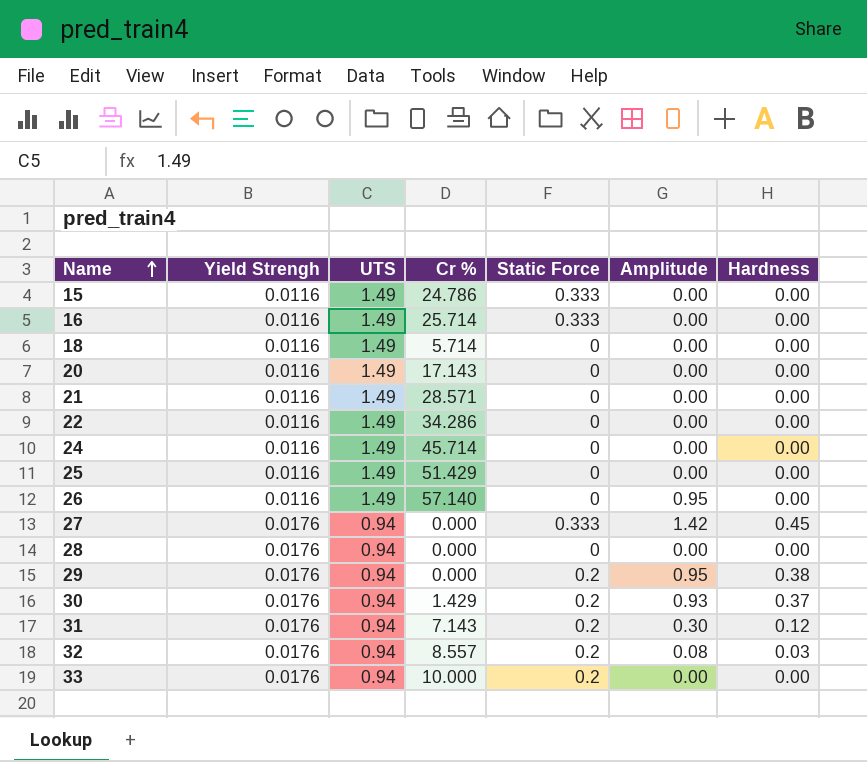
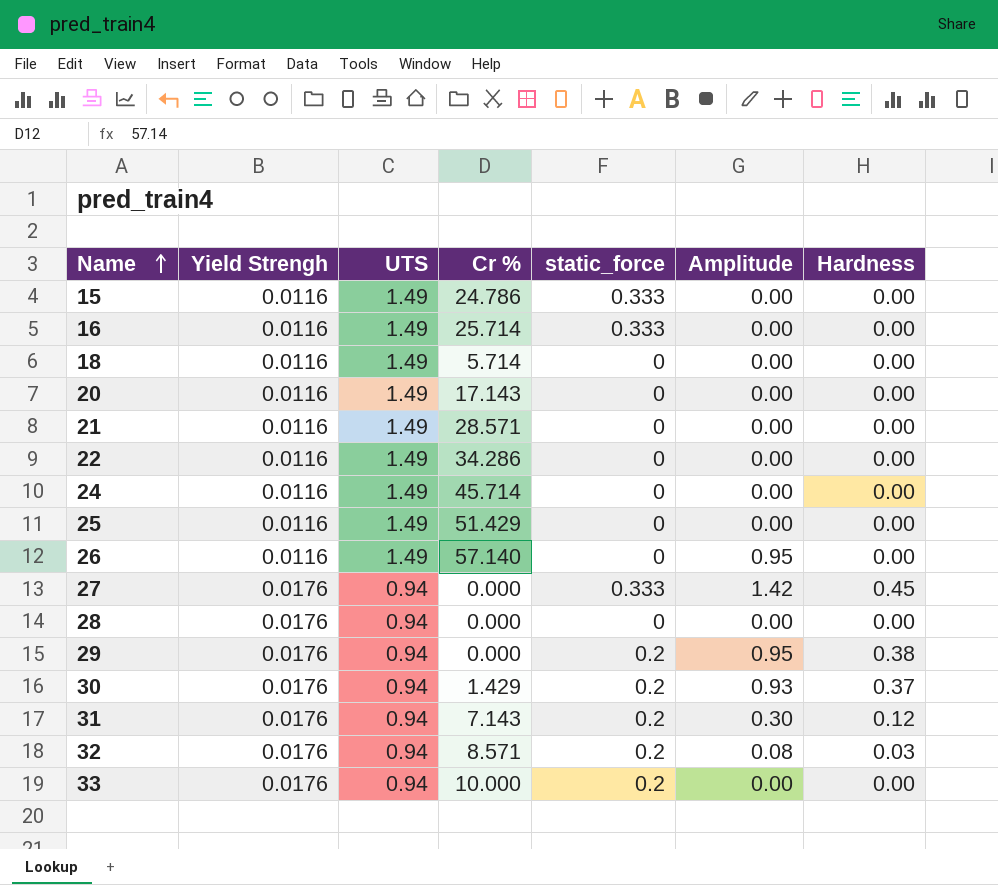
column name: Static Force -> static_force
32 | Cr %: 8.557 -> 8.571

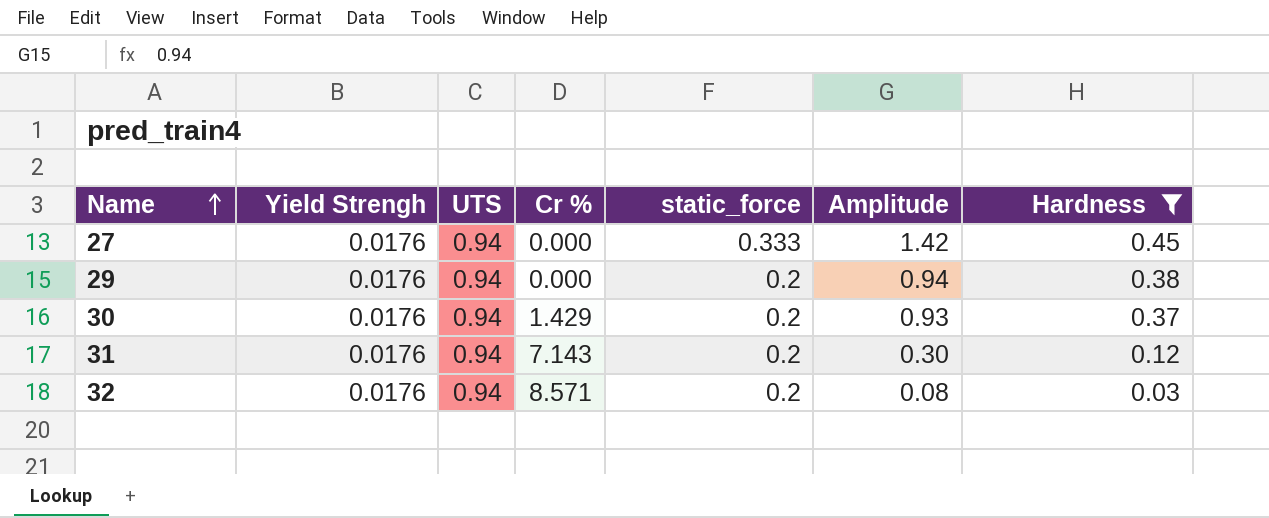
filter: none -> Hardness != 0.00
29 | Amplitude: 0.95 -> 0.94

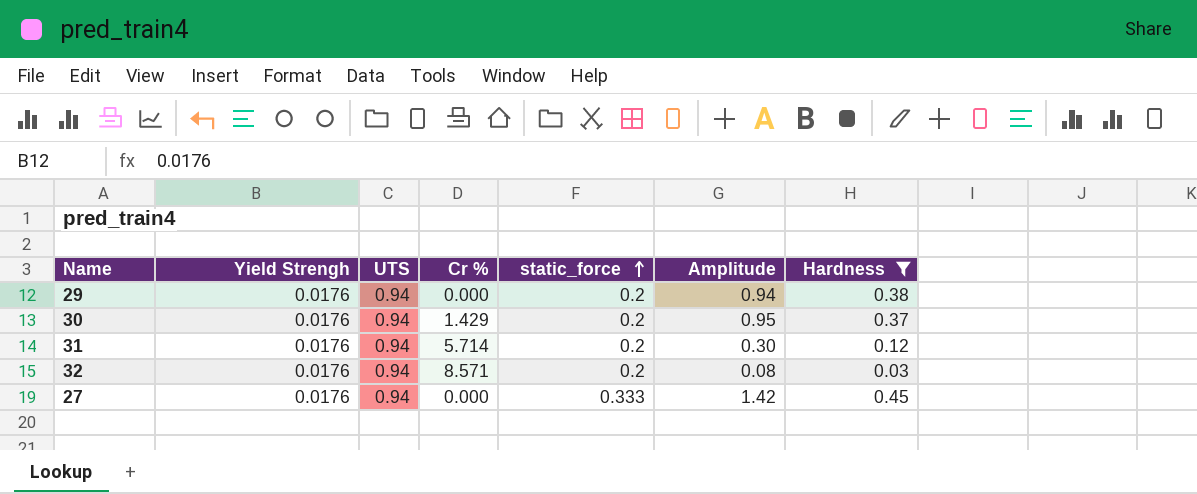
row order: Name ascending -> static_force ascending
30 | Amplitude: 0.93 -> 0.95
31 | Cr %: 7.143 -> 5.714

